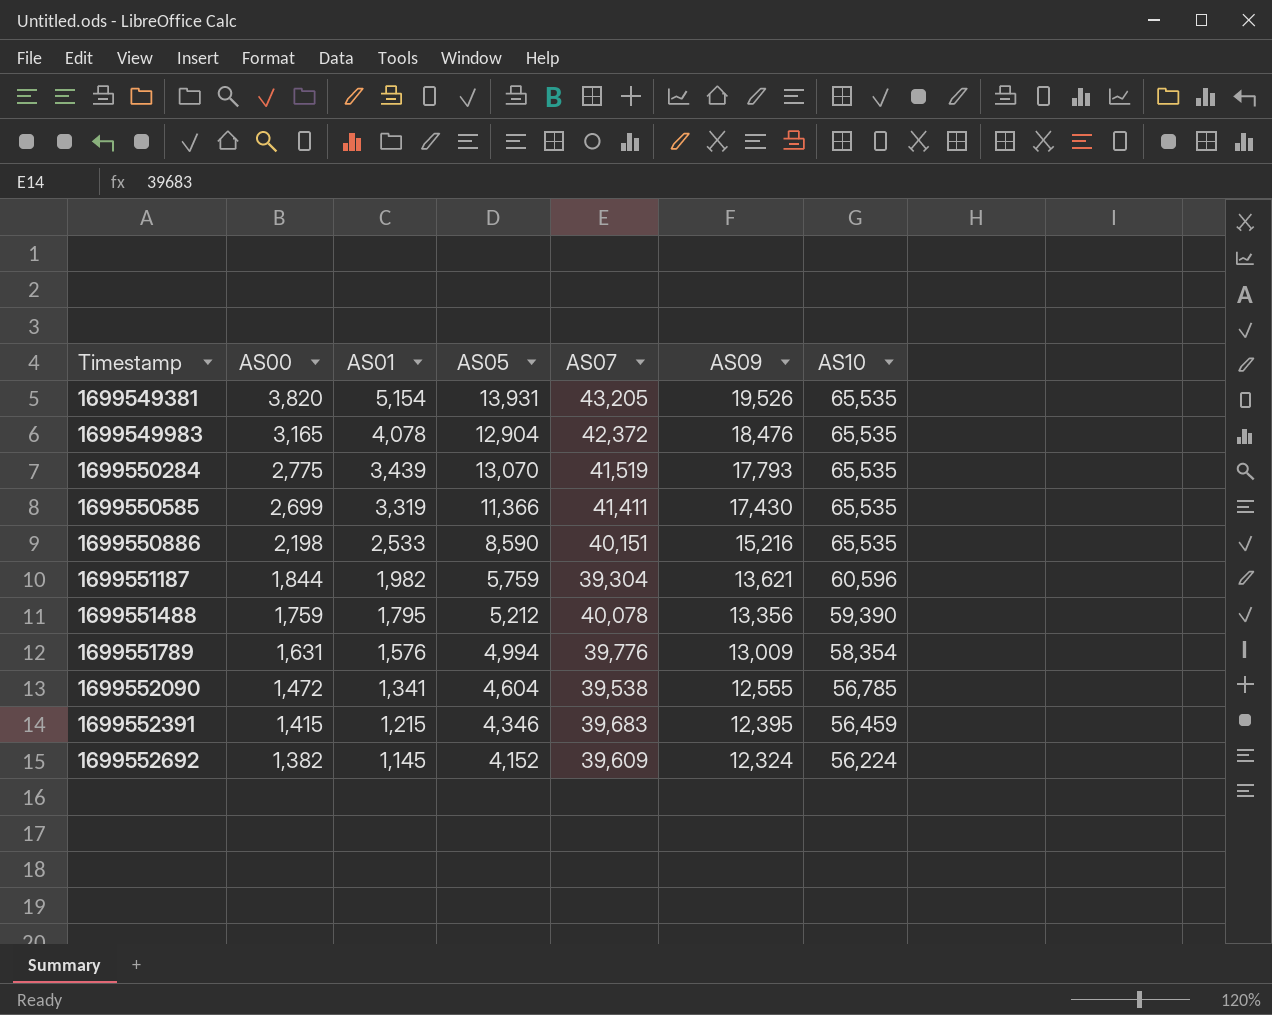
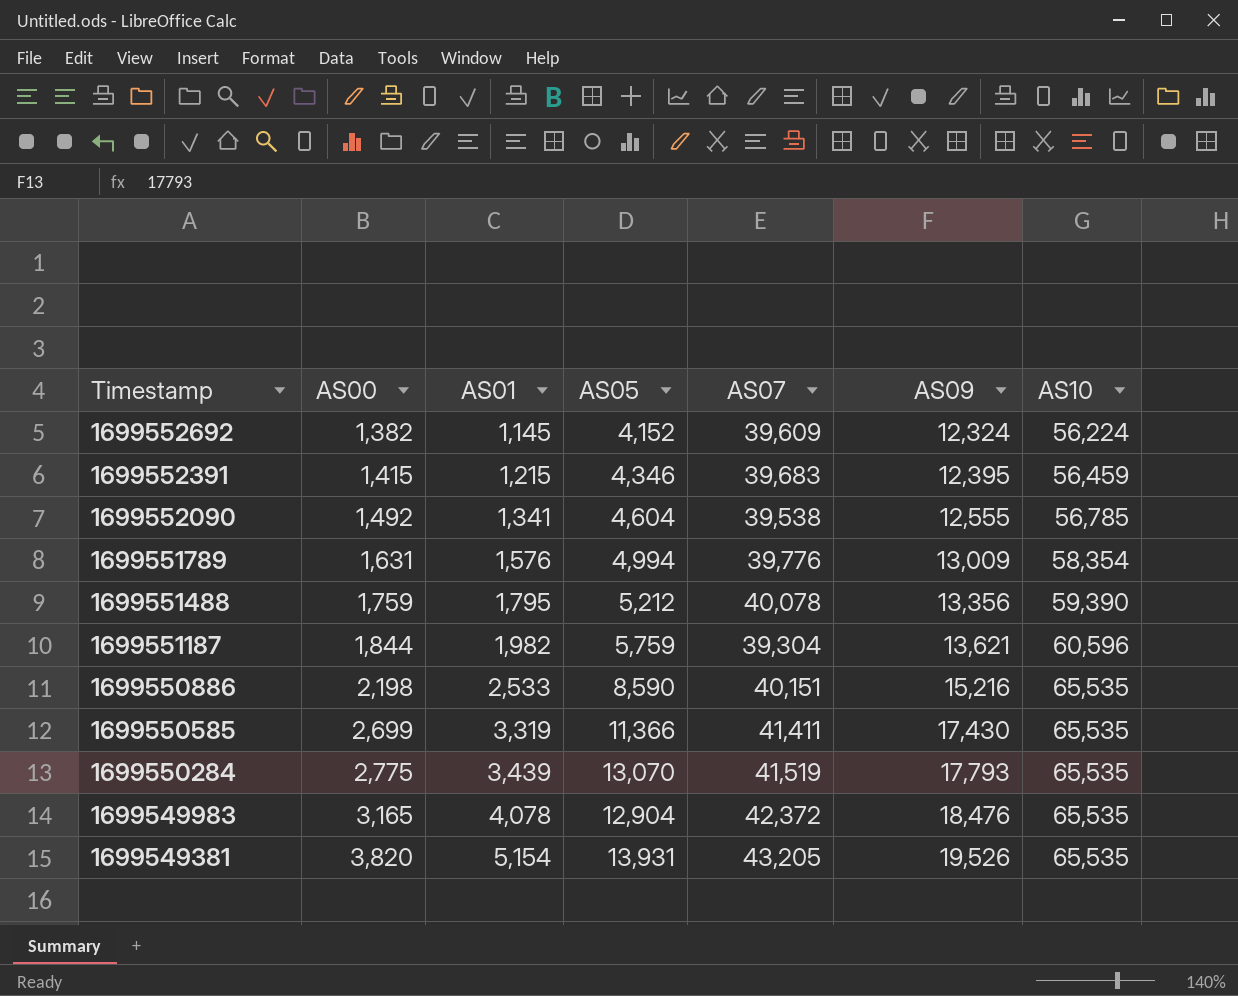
row order: Timestamp ascending -> Timestamp descending
1699552090 | AS00: 1,472 -> 1,492

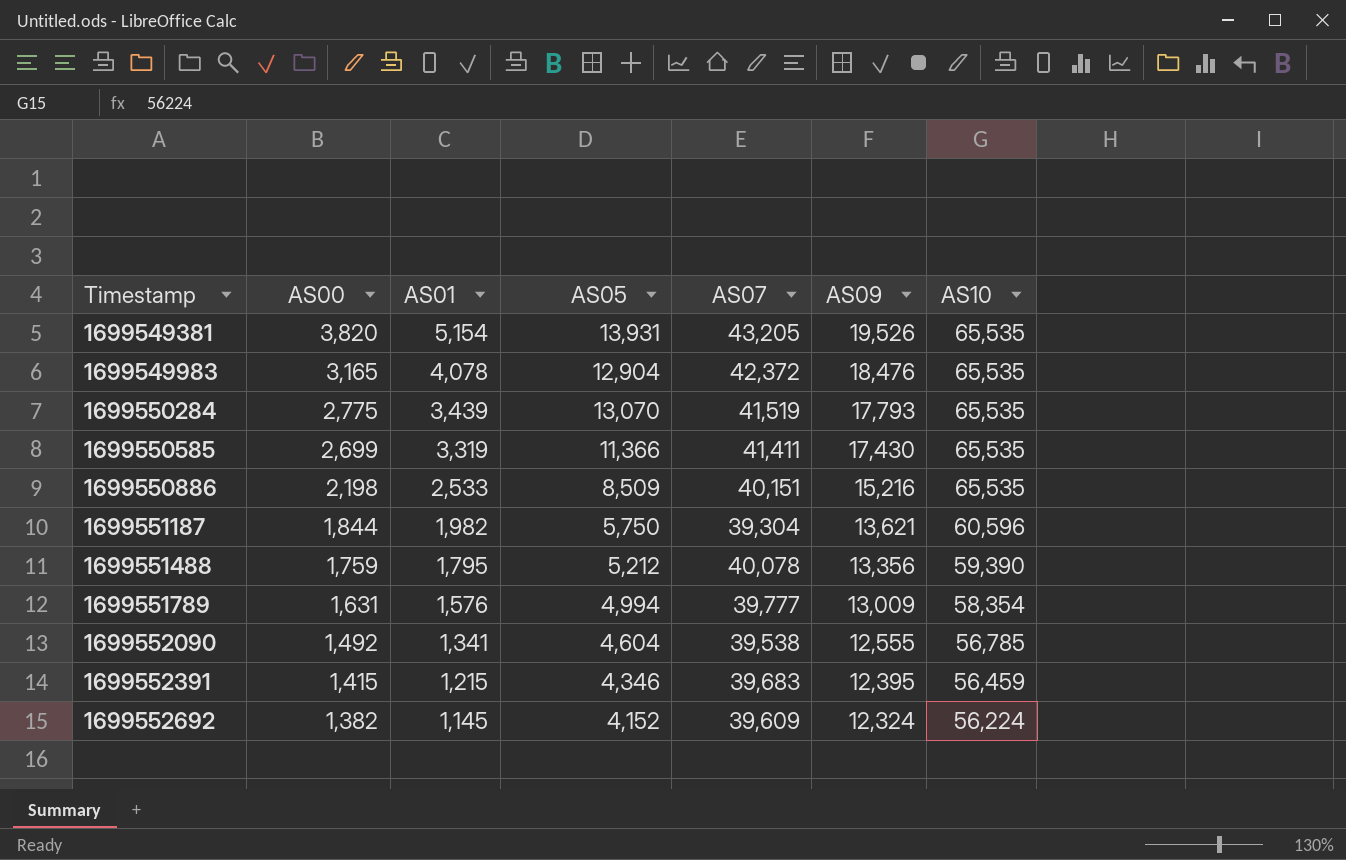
row order: Timestamp descending -> Timestamp ascending
1699550886 | AS05: 8,590 -> 8,509
1699551187 | AS05: 5,759 -> 5,750
1699551789 | AS07: 39,776 -> 39,777

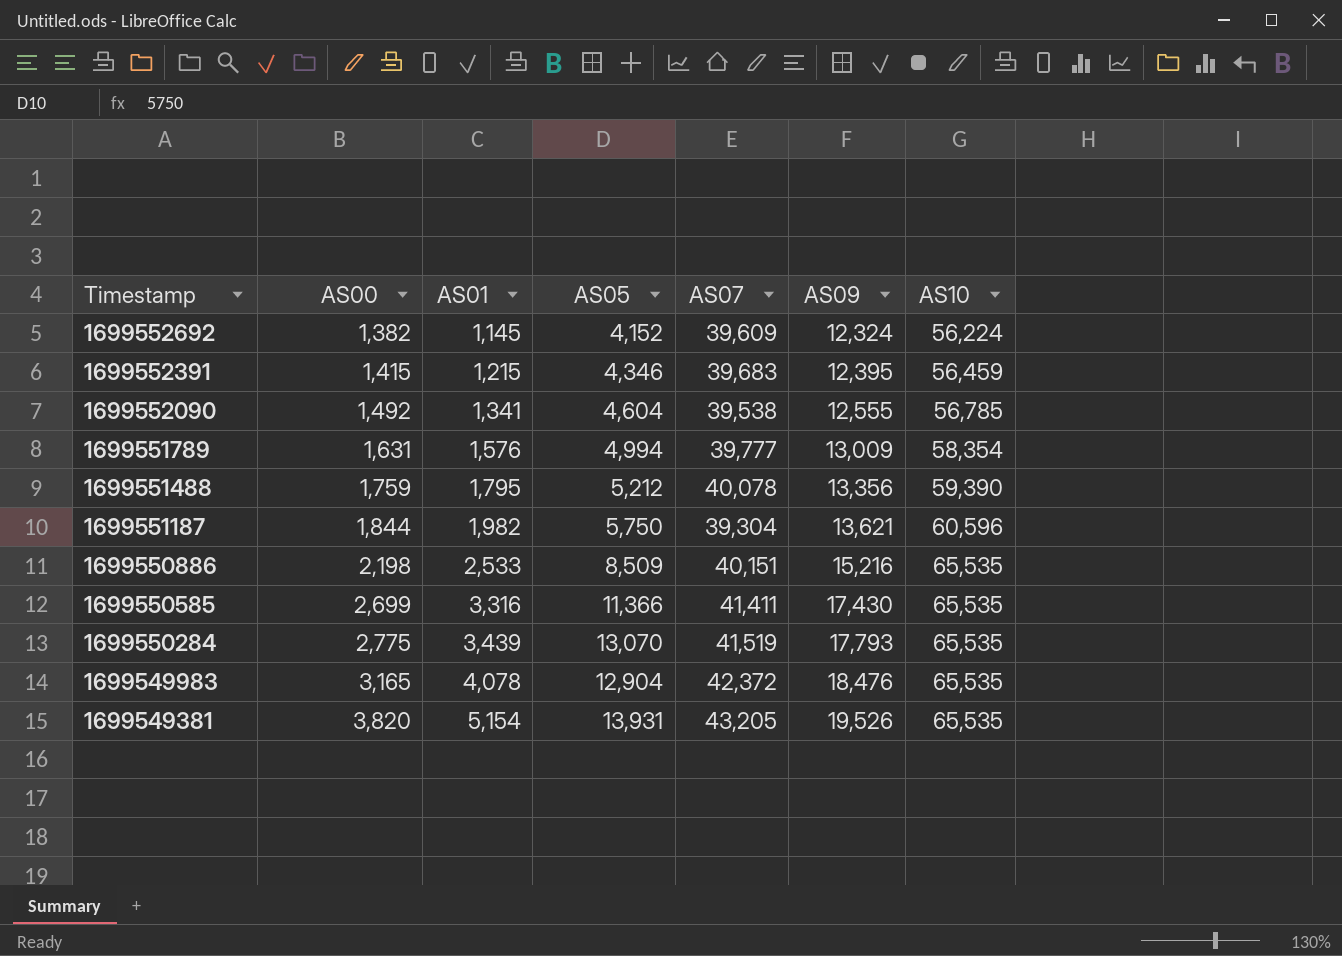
row order: Timestamp ascending -> Timestamp descending
1699550585 | AS01: 3,319 -> 3,316

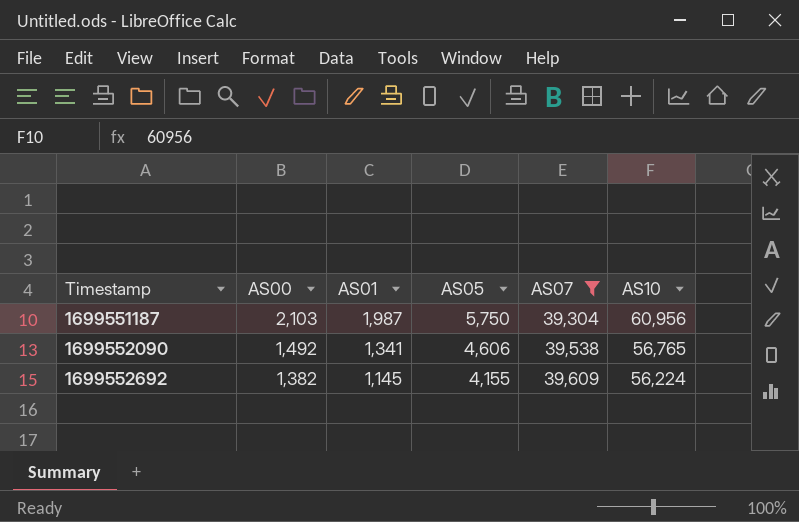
filter: none -> AS07 <= 39,609
row order: Timestamp descending -> Timestamp ascending
column AS09 | position: 6 -> none
1699551187 | AS00: 1,844 -> 2,103
1699551187 | AS01: 1,982 -> 1,987
1699551187 | AS10: 60,596 -> 60,956
1699552090 | AS05: 4,604 -> 4,606
1699552090 | AS10: 56,785 -> 56,765
1699552692 | AS05: 4,152 -> 4,155

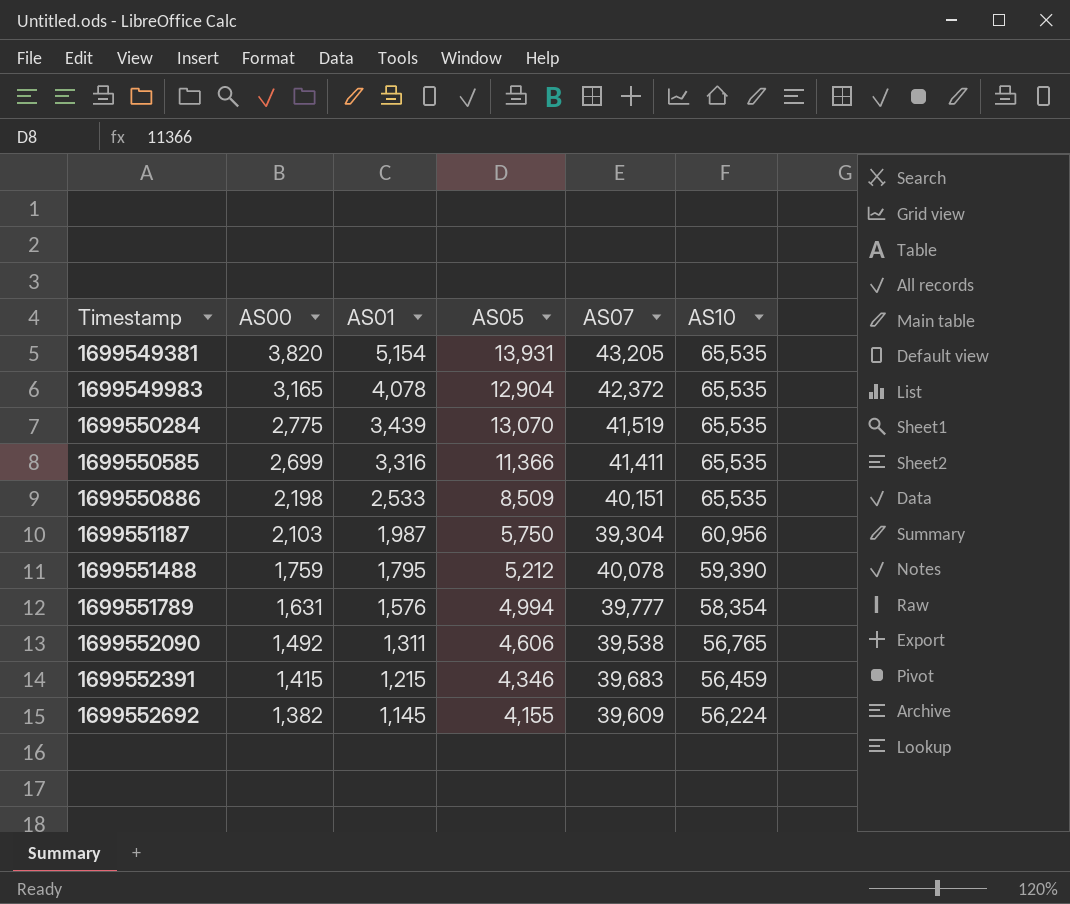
filter: AS07 <= 39,609 -> none
1699552090 | AS01: 1,341 -> 1,311

